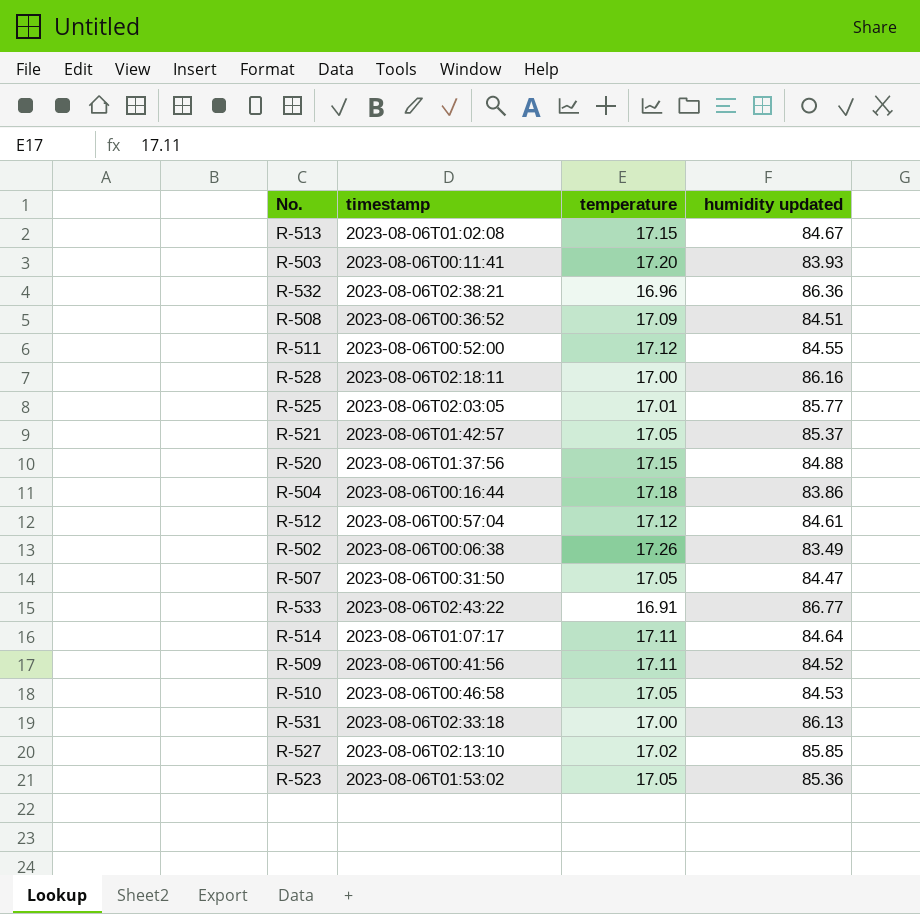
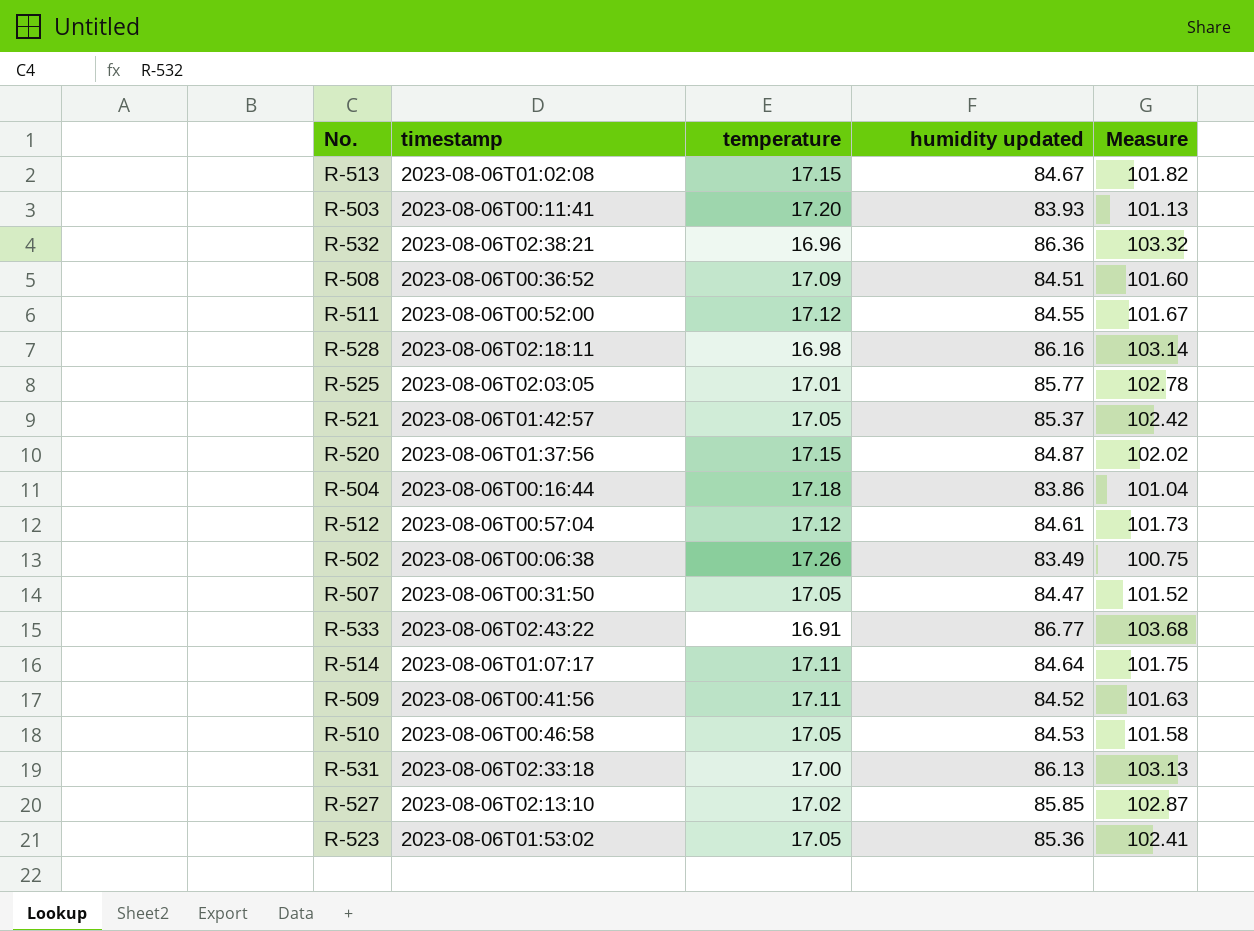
column Measure | formula: none -> [temperature] + [humidity updated]
R-528 | temperature: 17.00 -> 16.98
R-520 | humidity updated: 84.88 -> 84.87

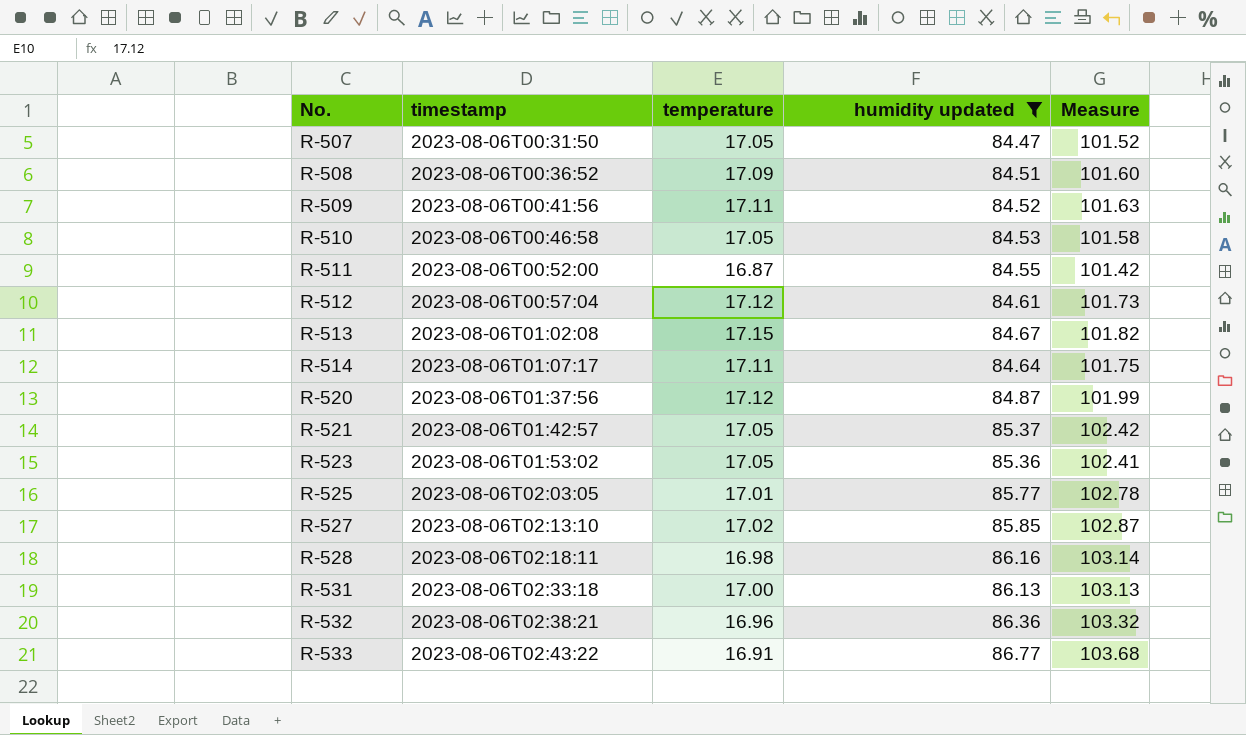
filter: none -> humidity updated >= 84.47
row order: none -> No. ascending
R-511 | temperature: 17.12 -> 16.87
R-511 | Measure: 101.67 -> 101.42
R-520 | temperature: 17.15 -> 17.12
R-520 | Measure: 102.02 -> 101.99

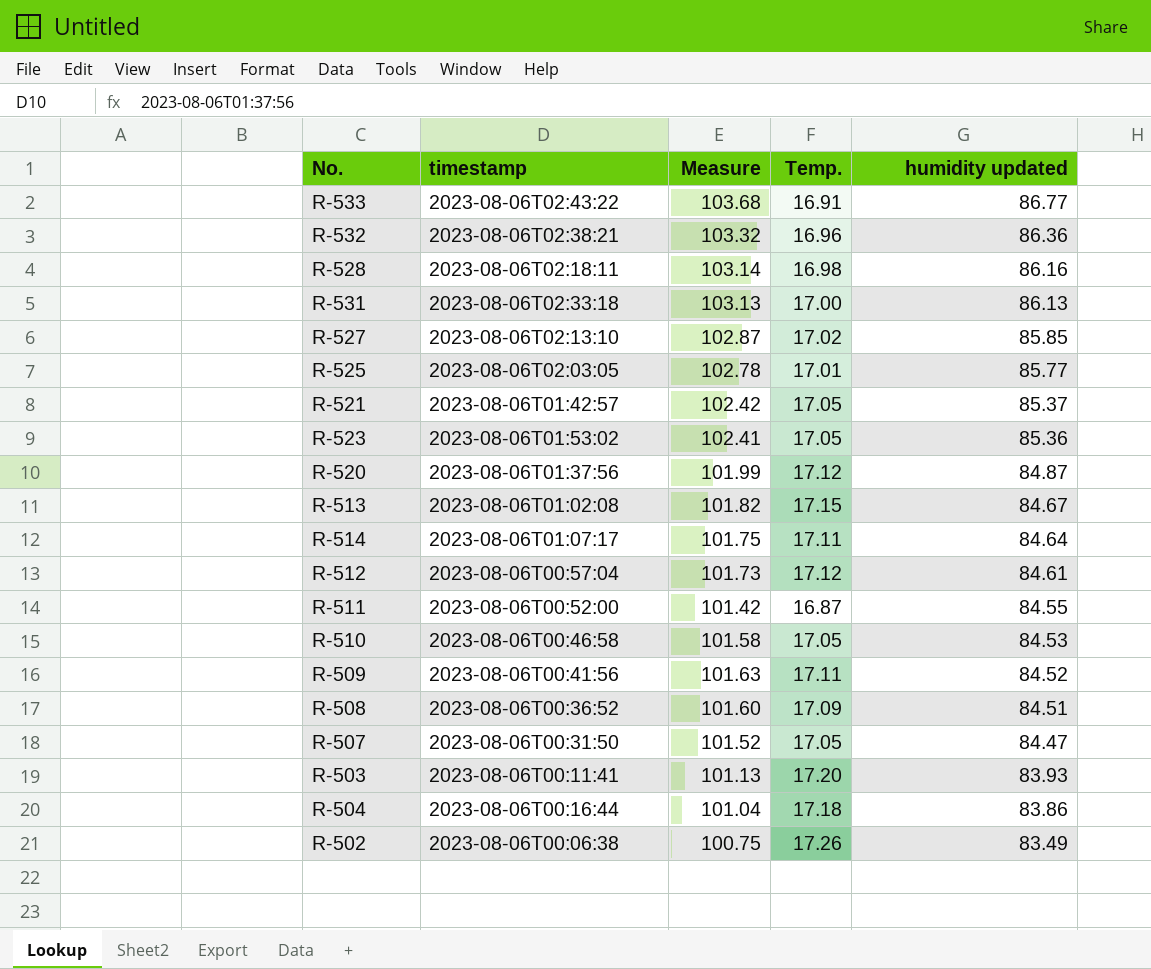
filter: humidity updated >= 84.47 -> none
row order: No. ascending -> humidity updated descending
column Measure | position: 5 -> 3
column name: temperature -> Temp.

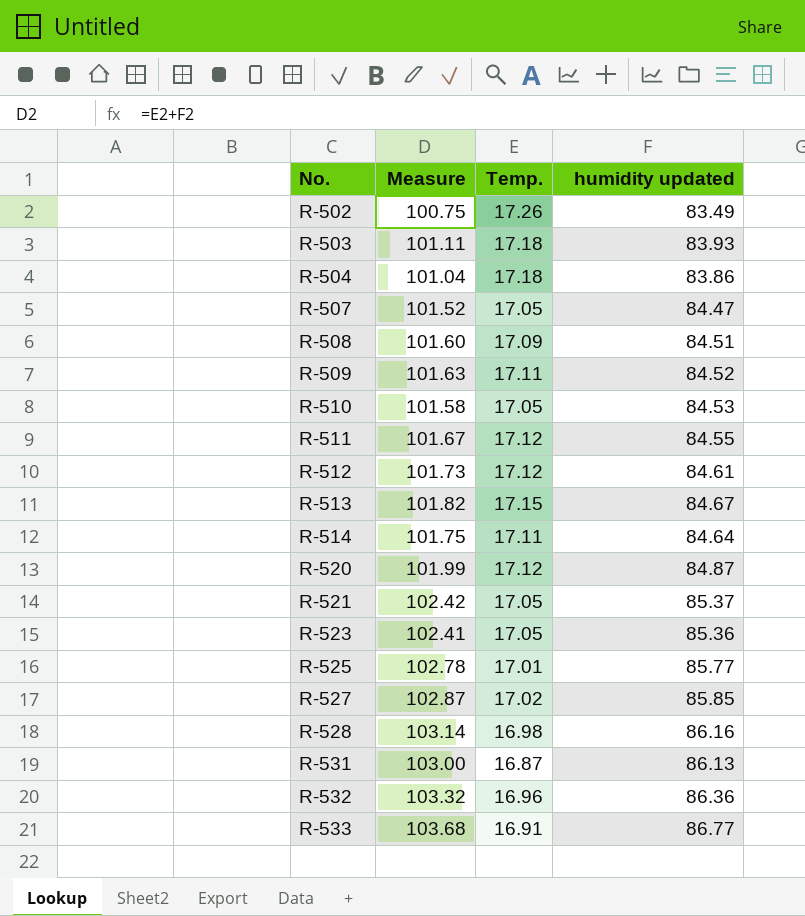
row order: humidity updated descending -> No. ascending
column timestamp | position: 2 -> none
R-503 | Measure: 101.13 -> 101.11
R-503 | Temp.: 17.20 -> 17.18
R-511 | Measure: 101.42 -> 101.67
R-511 | Temp.: 16.87 -> 17.12
R-531 | Measure: 103.13 -> 103.00
R-531 | Temp.: 17.00 -> 16.87

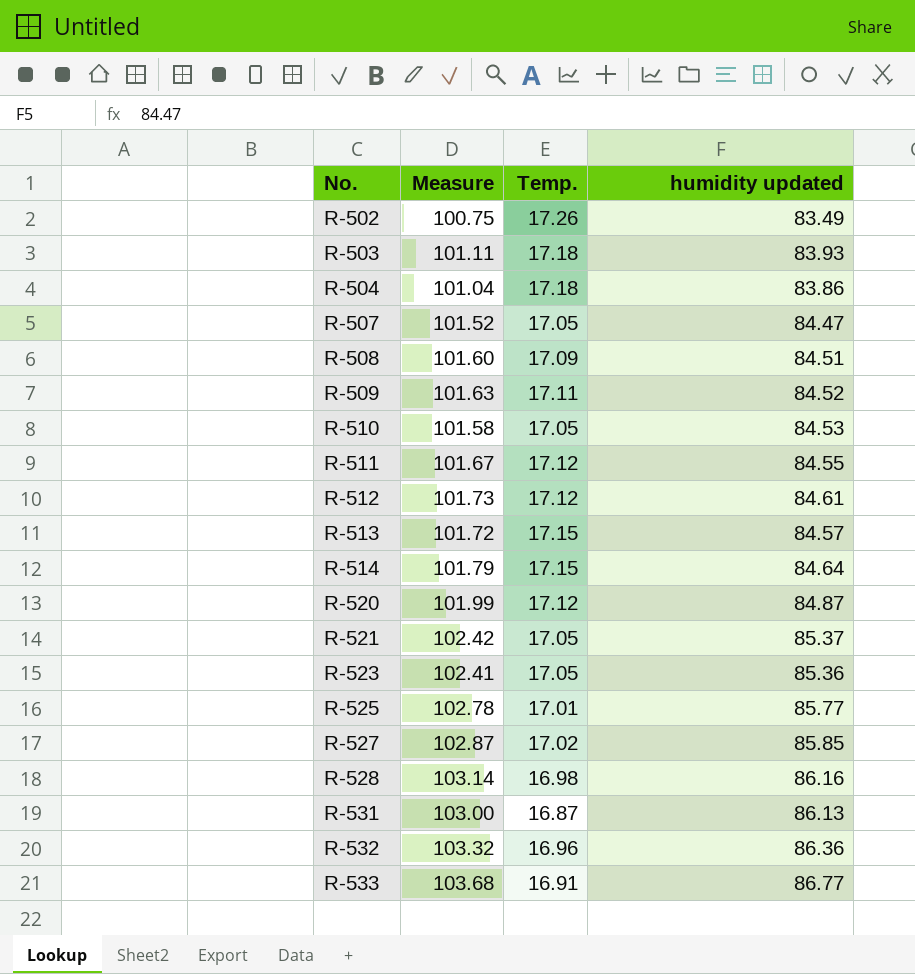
R-513 | Measure: 101.82 -> 101.72
R-513 | humidity updated: 84.67 -> 84.57
R-514 | Measure: 101.75 -> 101.79
R-514 | Temp.: 17.11 -> 17.15

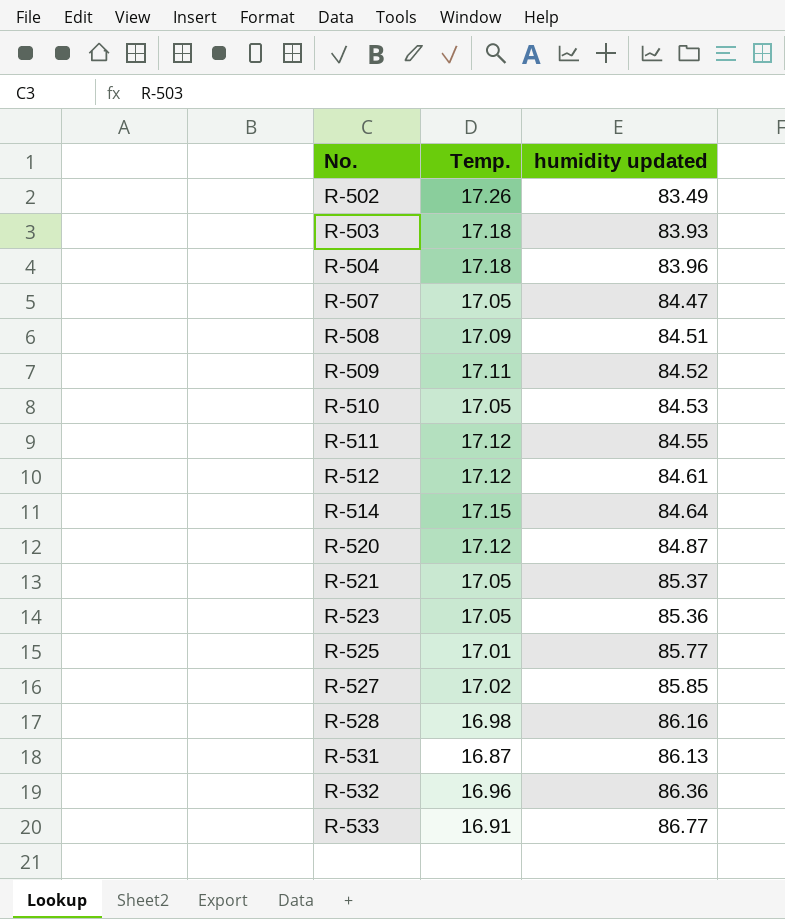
column Measure | formula: [Temp.] + [humidity updated] -> none
row R-513: 101.72 | 17.15 | 84.57 -> none
R-504 | humidity updated: 83.86 -> 83.96

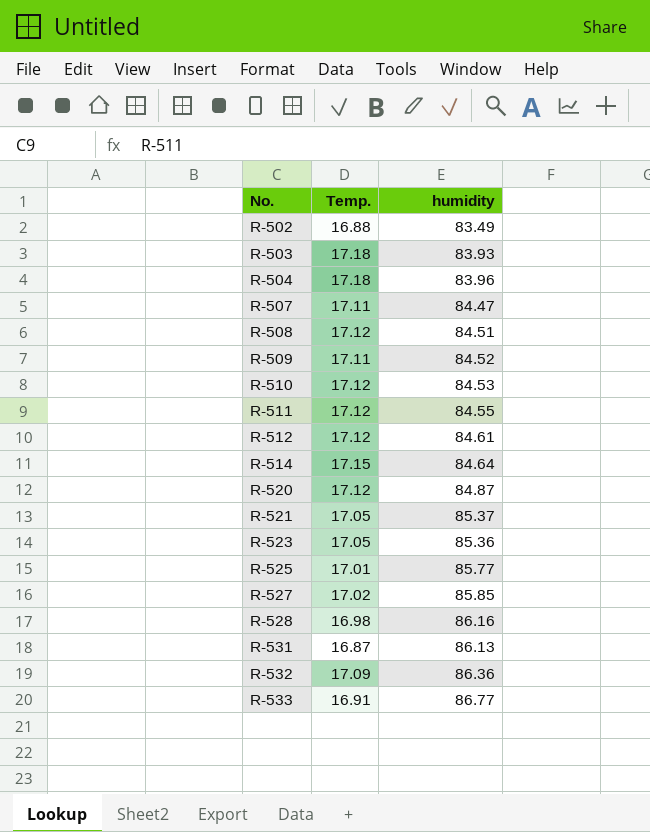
column name: humidity updated -> humidity
R-502 | Temp.: 17.26 -> 16.88
R-507 | Temp.: 17.05 -> 17.11
R-508 | Temp.: 17.09 -> 17.12
R-510 | Temp.: 17.05 -> 17.12
R-532 | Temp.: 16.96 -> 17.09

